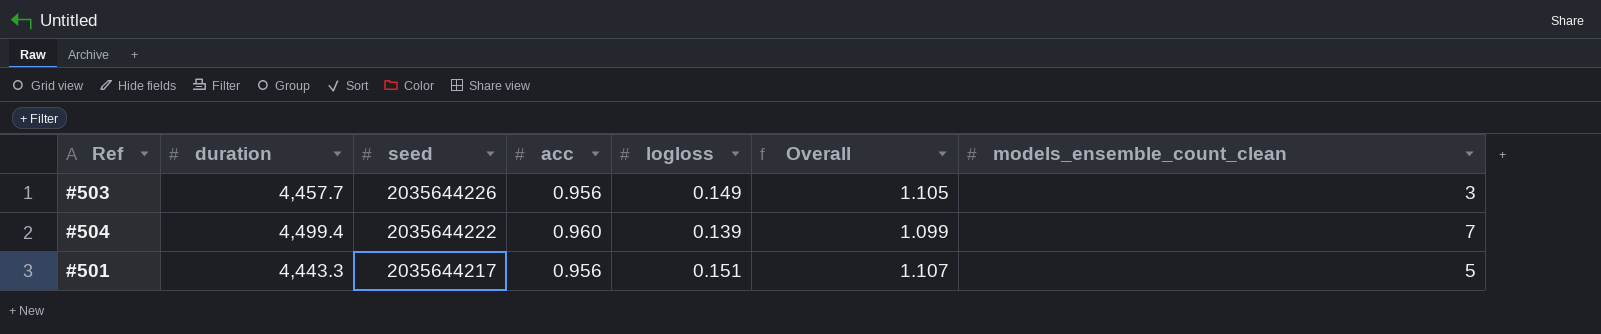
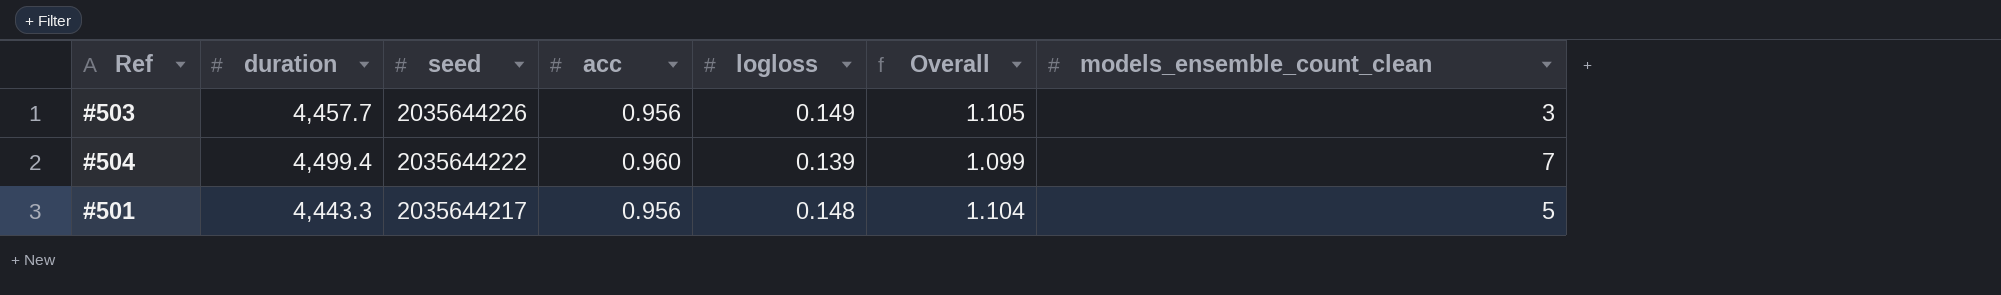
#501 | logloss: 0.151 -> 0.148
#501 | Overall: 1.107 -> 1.104

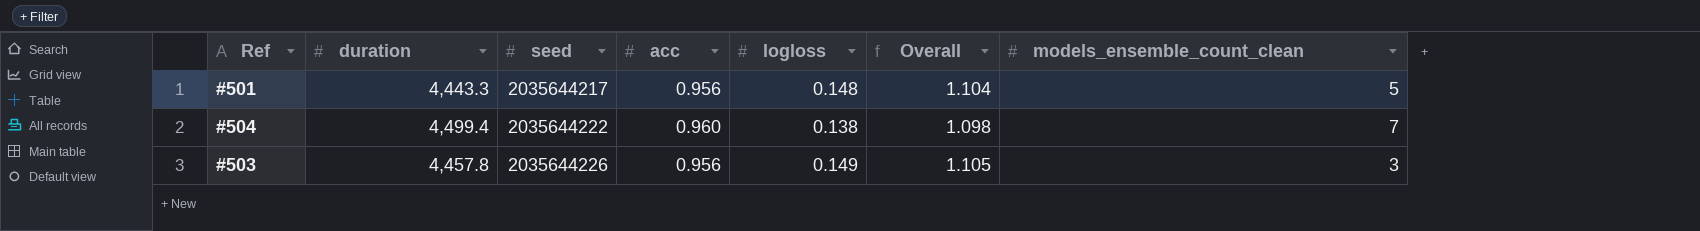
row order: seed descending -> seed ascending
#504 | logloss: 0.139 -> 0.138
#504 | Overall: 1.099 -> 1.098
#503 | duration: 4,457.7 -> 4,457.8

